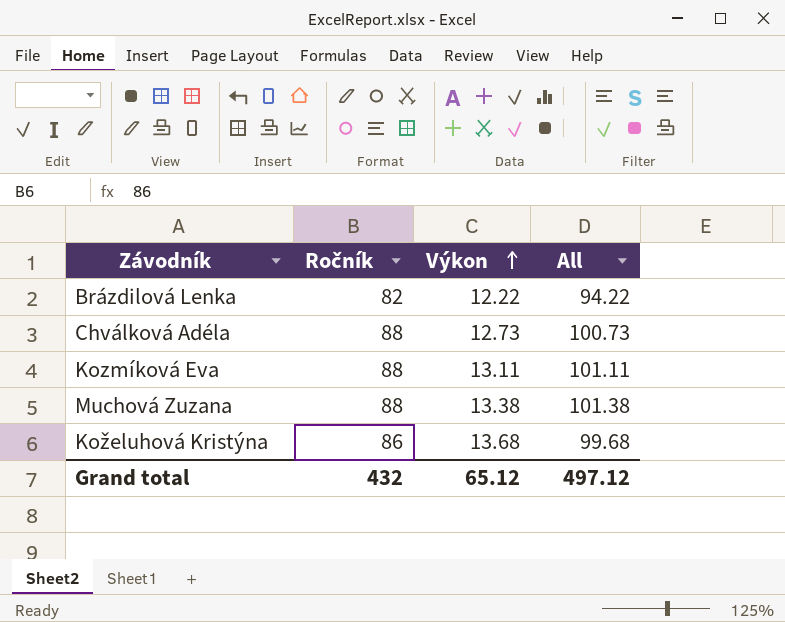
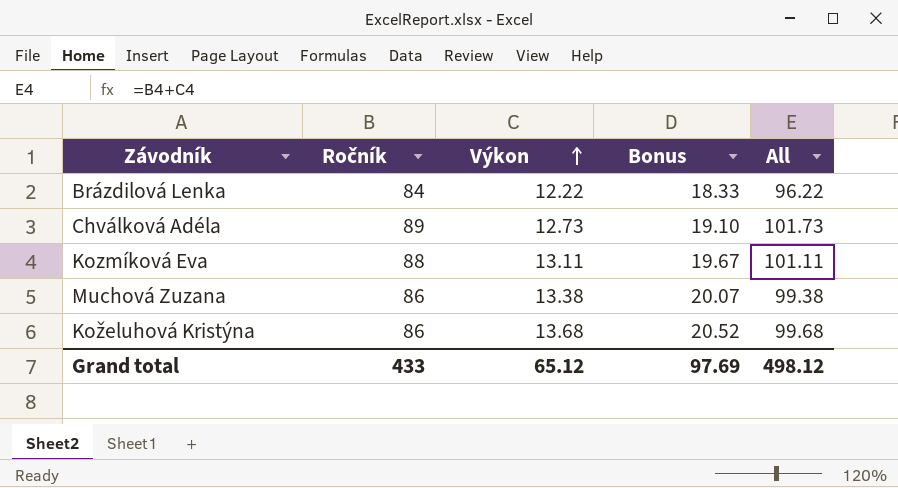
column Bonus | formula: none -> [Výkon] * 1.5
Brázdilová Lenka | Ročník: 82 -> 84
Brázdilová Lenka | All: 94.22 -> 96.22
Chválková Adéla | Ročník: 88 -> 89
Chválková Adéla | All: 100.73 -> 101.73
Muchová Zuzana | Ročník: 88 -> 86
Muchová Zuzana | All: 101.38 -> 99.38
Grand total | Ročník: 432 -> 433
Grand total | All: 497.12 -> 498.12

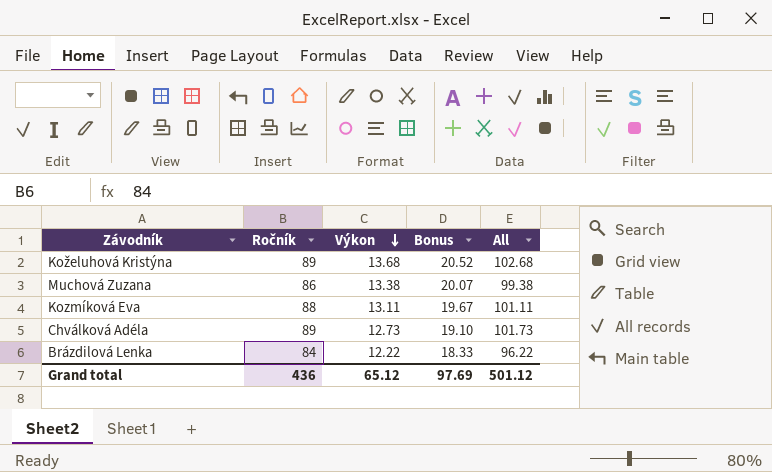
row order: Výkon ascending -> Výkon descending
Koželuhová Kristýna | Ročník: 86 -> 89
Koželuhová Kristýna | All: 99.68 -> 102.68
Grand total | Ročník: 433 -> 436
Grand total | All: 498.12 -> 501.12

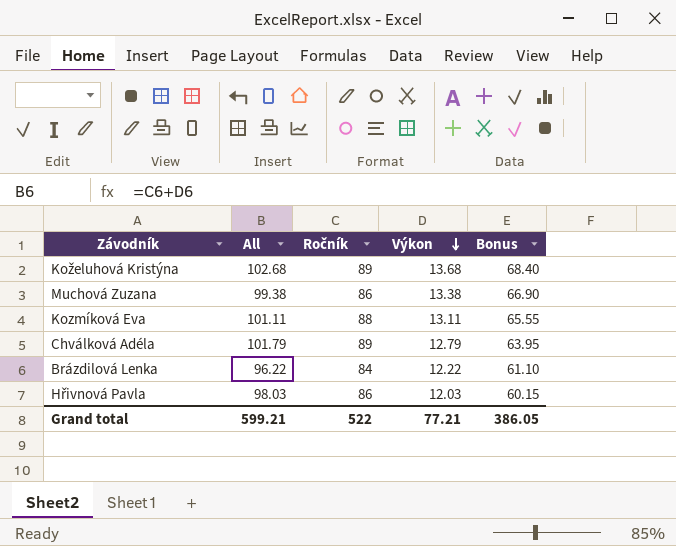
column All | position: 5 -> 2
column Bonus | formula: [Výkon] * 1.5 -> [Výkon] * 5
Chválková Adéla | All: 101.73 -> 101.79
Chválková Adéla | Výkon: 12.73 -> 12.79
row Hřivnová Pavla: none -> 98.03 | 86 | 12.03 | 60.15
Grand total | All: 501.12 -> 599.21
Grand total | Ročník: 436 -> 522
Grand total | Výkon: 65.12 -> 77.21
Grand total | Bonus: 97.69 -> 386.05

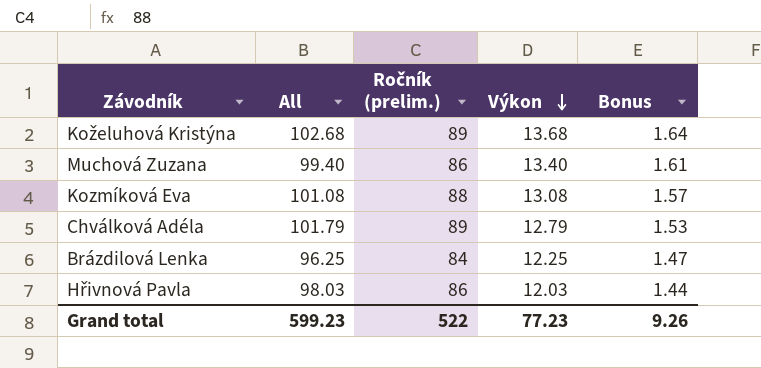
column name: Ročník -> Ročník (prelim.)
column Bonus | formula: [Výkon] * 5 -> [Výkon] * 0.12
Muchová Zuzana | All: 99.38 -> 99.40
Muchová Zuzana | Výkon: 13.38 -> 13.40
Kozmíková Eva | All: 101.11 -> 101.08
Kozmíková Eva | Výkon: 13.11 -> 13.08
Brázdilová Lenka | All: 96.22 -> 96.25
Brázdilová Lenka | Výkon: 12.22 -> 12.25
Grand total | All: 599.21 -> 599.23
Grand total | Výkon: 77.21 -> 77.23
Grand total | Bonus: 386.05 -> 9.26

